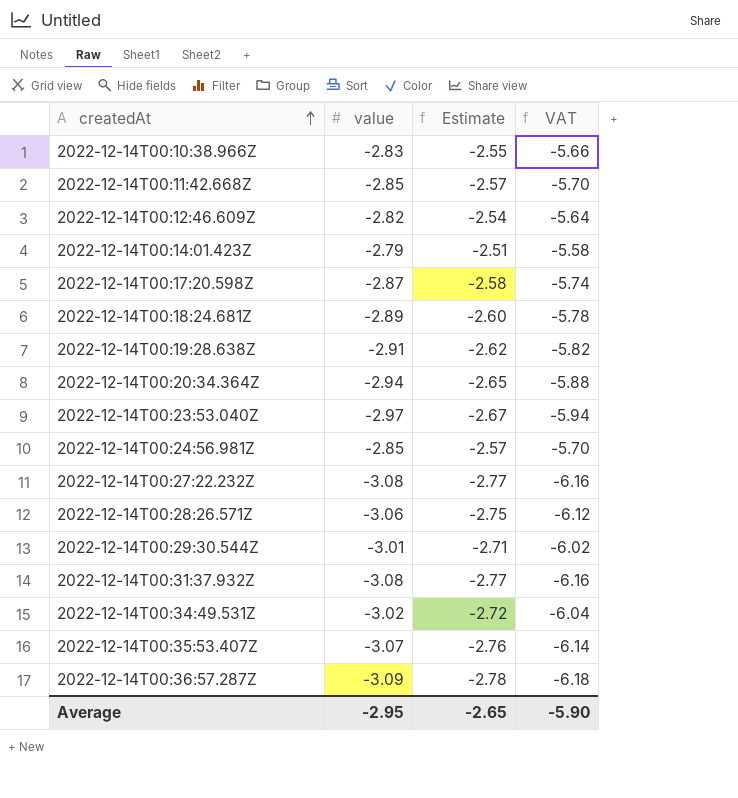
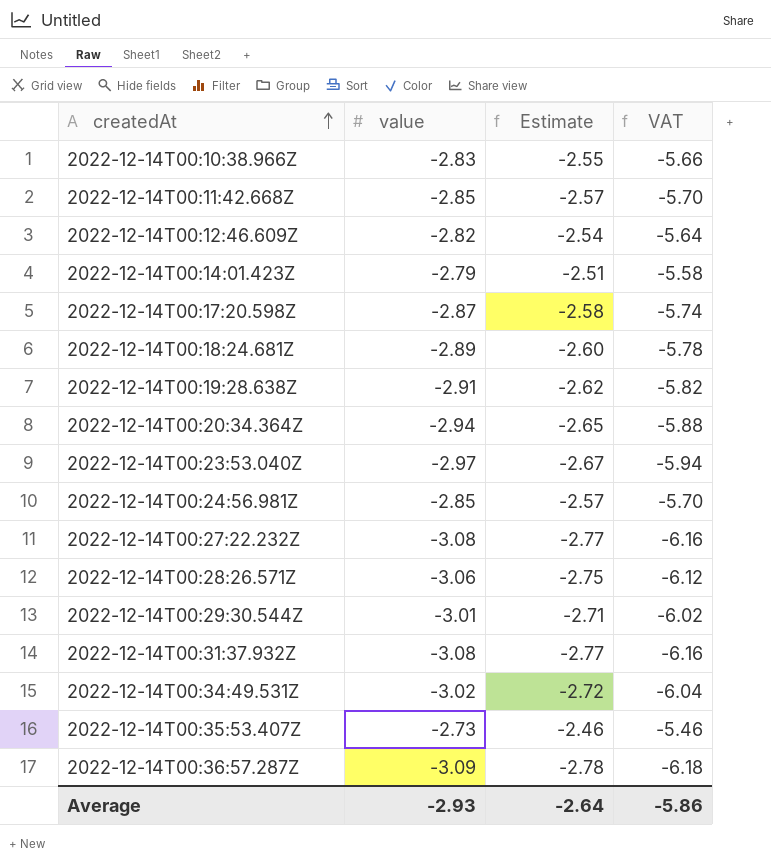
2022-12-14T00:35:53.407Z | value: -3.07 -> -2.73
2022-12-14T00:35:53.407Z | Estimate: -2.76 -> -2.46
2022-12-14T00:35:53.407Z | VAT: -6.14 -> -5.46
Average | value: -2.95 -> -2.93
Average | Estimate: -2.65 -> -2.64
Average | VAT: -5.90 -> -5.86

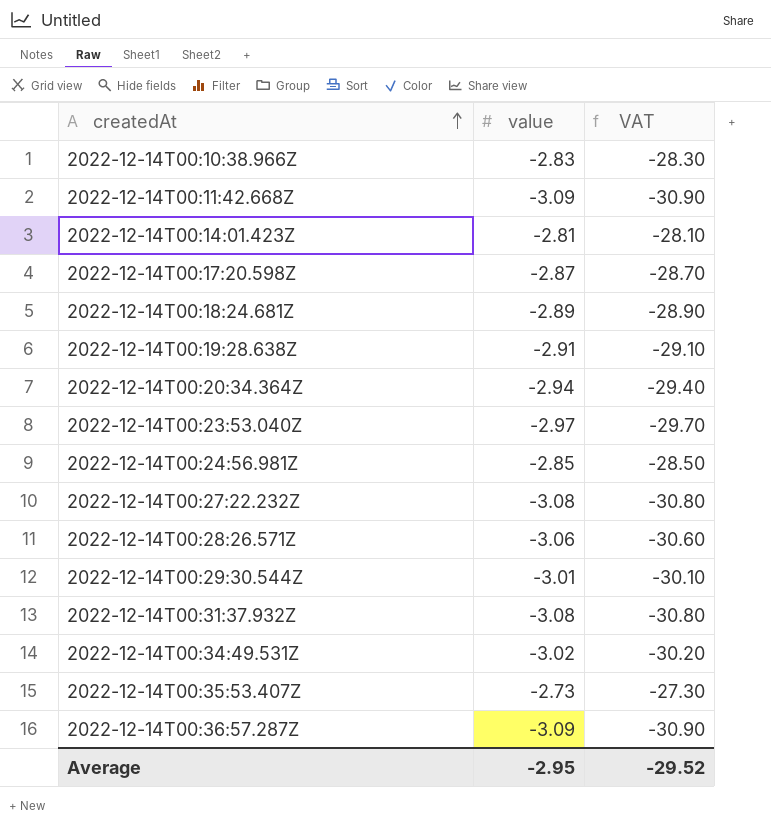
column Estimate | formula: [value] * 0.9 -> none
column VAT | formula: [value] * 2 -> [value] * 10
row 2022-12-14T00:12:46.609Z: -2.82 | -2.54 | -5.64 -> none
2022-12-14T00:11:42.668Z | value: -2.85 -> -3.09
2022-12-14T00:14:01.423Z | value: -2.79 -> -2.81
Average | value: -2.93 -> -2.95
Average | VAT: -5.86 -> -29.52

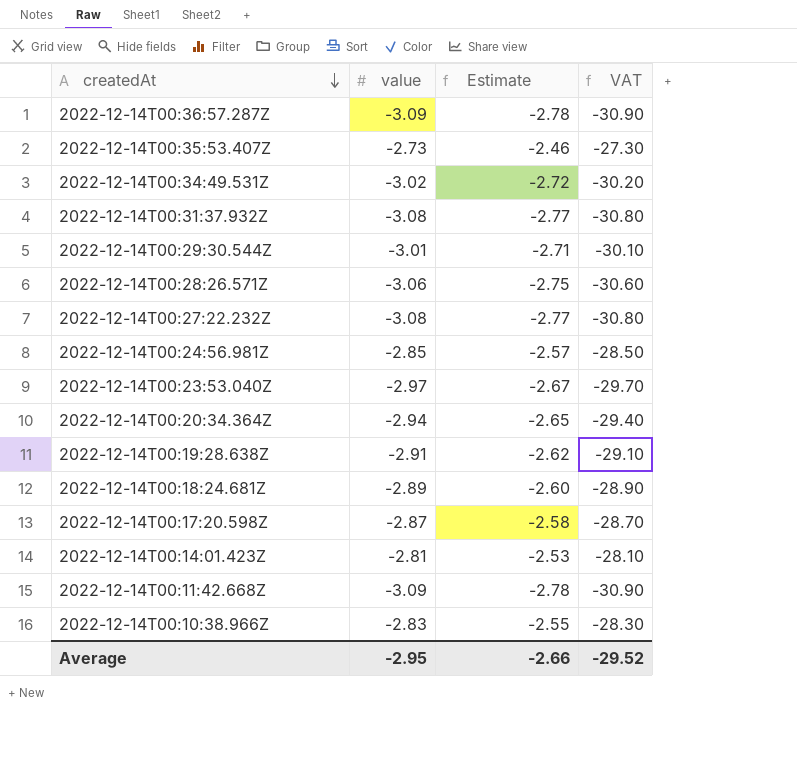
row order: createdAt ascending -> createdAt descending
column Estimate | formula: none -> [value] * 0.9

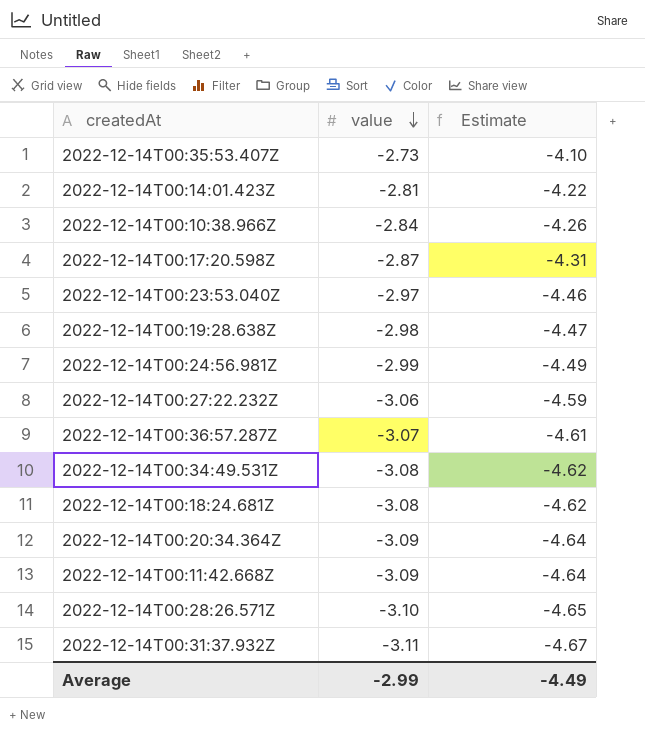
row order: createdAt descending -> value descending
column VAT | formula: [value] * 10 -> none
column Estimate | formula: [value] * 0.9 -> [value] * 1.5
row 2022-12-14T00:29:30.544Z: -3.01 | -2.71 | -30.10 -> none
2022-12-14T00:10:38.966Z | value: -2.83 -> -2.84
2022-12-14T00:19:28.638Z | value: -2.91 -> -2.98
2022-12-14T00:24:56.981Z | value: -2.85 -> -2.99
2022-12-14T00:27:22.232Z | value: -3.08 -> -3.06
2022-12-14T00:36:57.287Z | value: -3.09 -> -3.07
2022-12-14T00:34:49.531Z | value: -3.02 -> -3.08
2022-12-14T00:18:24.681Z | value: -2.89 -> -3.08
2022-12-14T00:20:34.364Z | value: -2.94 -> -3.09
2022-12-14T00:28:26.571Z | value: -3.06 -> -3.10
2022-12-14T00:31:37.932Z | value: -3.08 -> -3.11
Average | value: -2.95 -> -2.99
Average | Estimate: -2.66 -> -4.49

